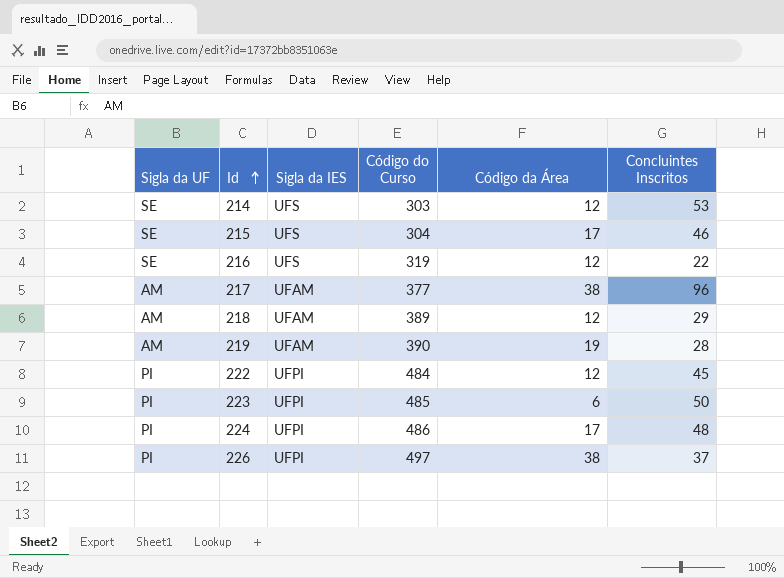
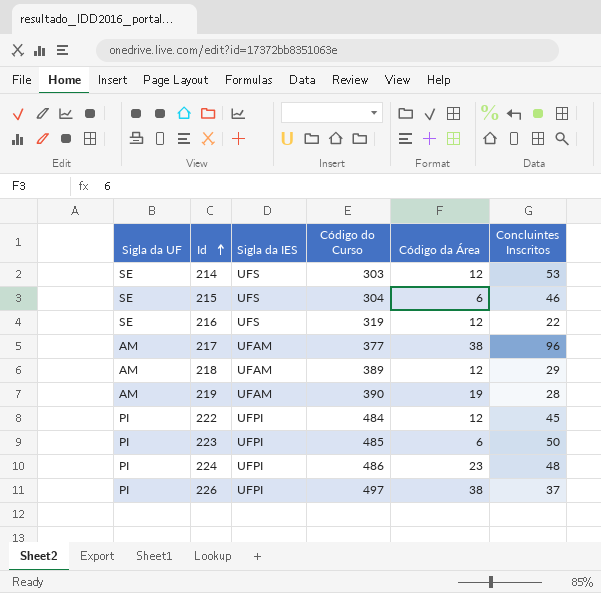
215 | Código da Área: 17 -> 6
224 | Código da Área: 17 -> 23

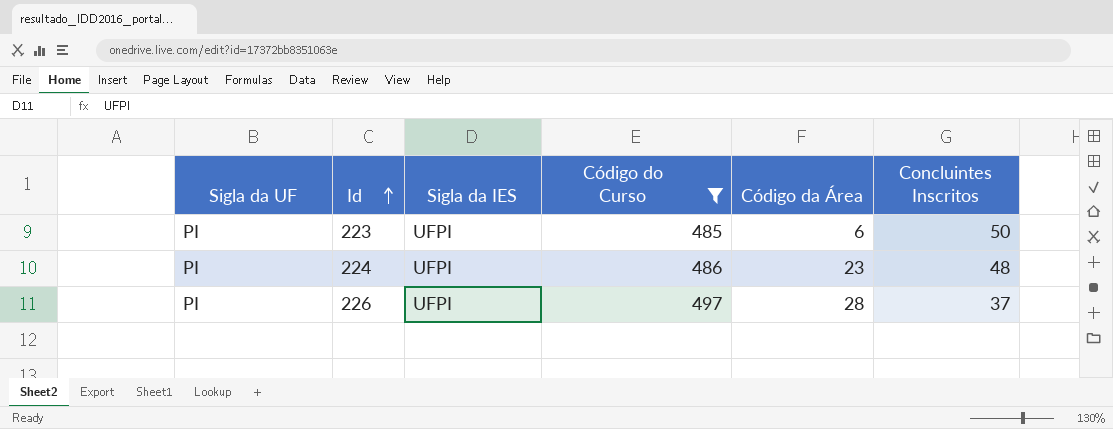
filter: none -> Código do Curso >= 485
226 | Código da Área: 38 -> 28

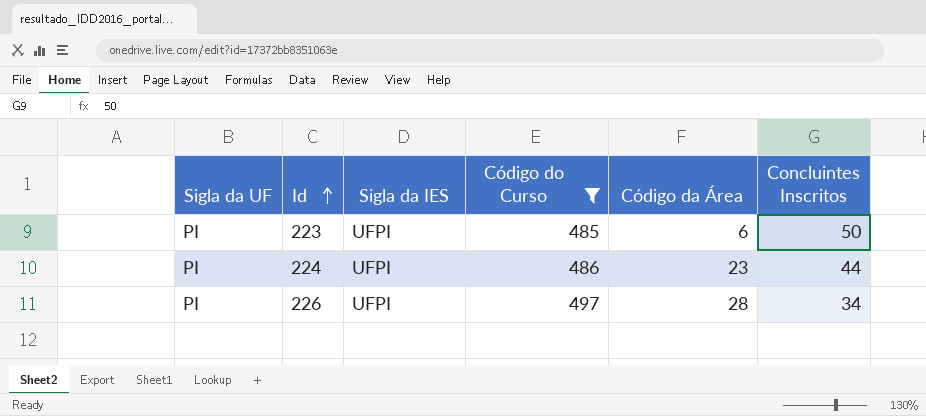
224 | Concluintes Inscritos: 48 -> 44
226 | Concluintes Inscritos: 37 -> 34

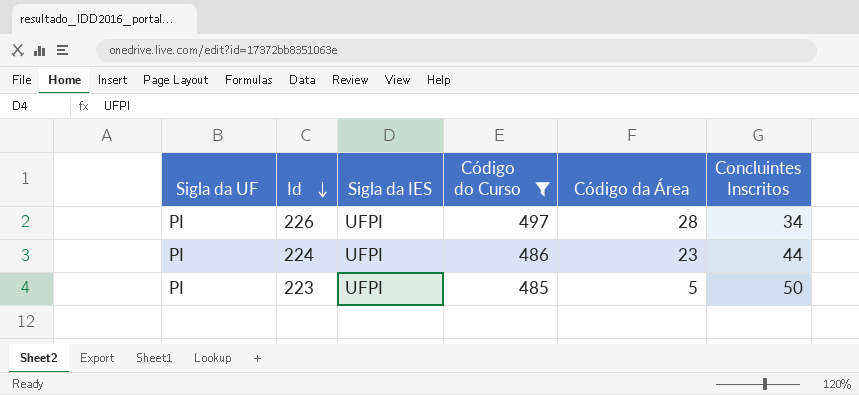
row order: Id ascending -> Id descending
223 | Código da Área: 6 -> 5

